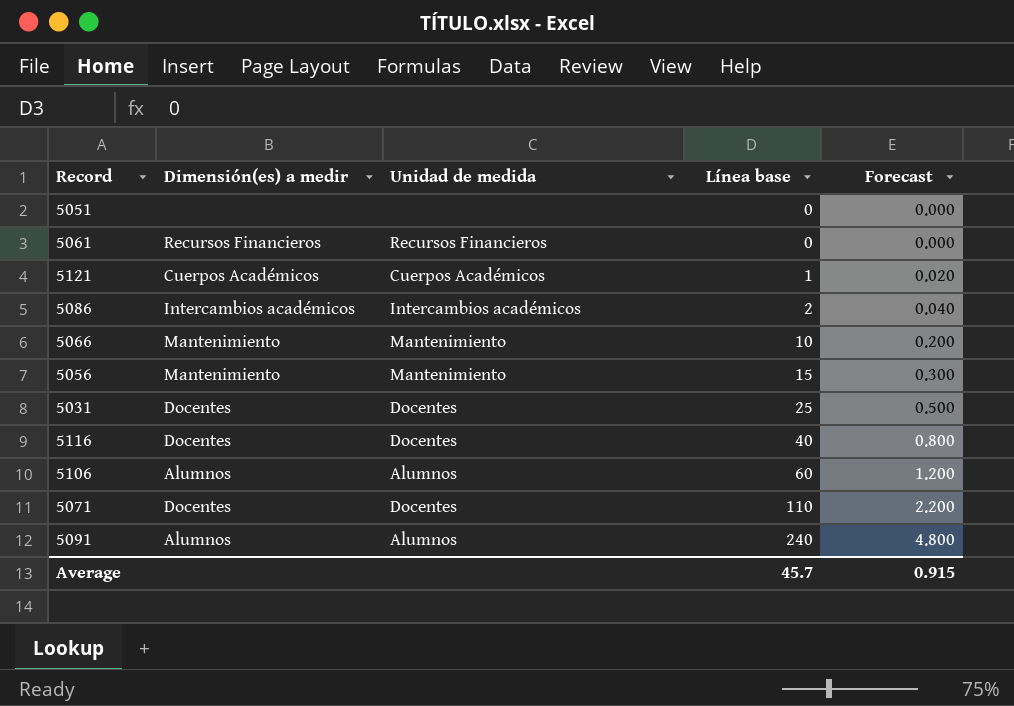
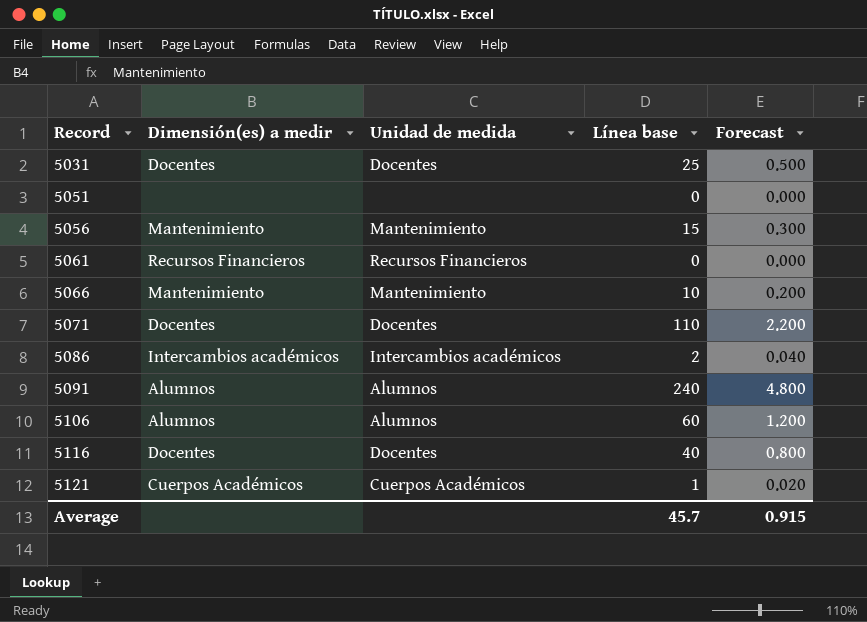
row order: Línea base ascending -> Record ascending

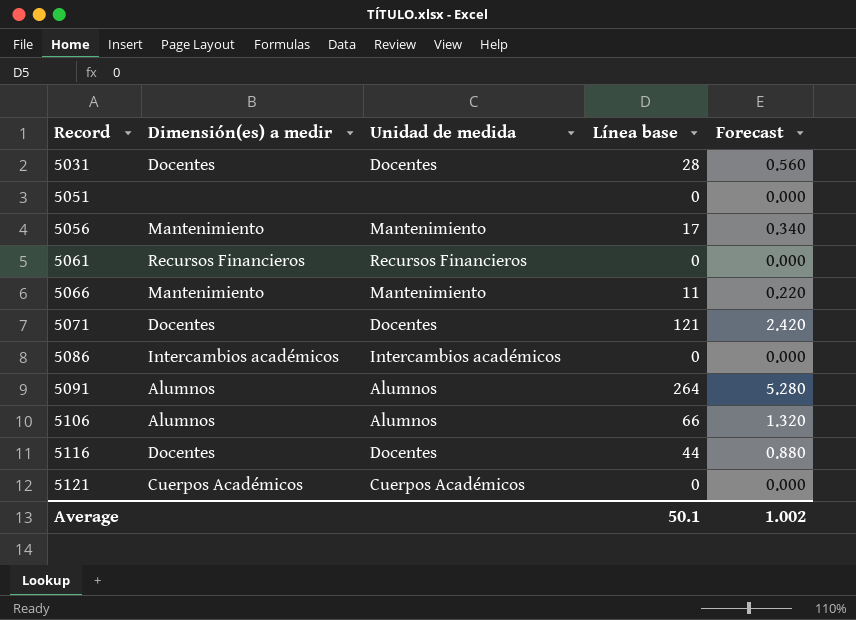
5031 | Línea base: 25 -> 28
5031 | Forecast: 0.500 -> 0.560
5056 | Línea base: 15 -> 17
5056 | Forecast: 0.300 -> 0.340
5066 | Línea base: 10 -> 11
5066 | Forecast: 0.200 -> 0.220
5071 | Línea base: 110 -> 121
5071 | Forecast: 2.200 -> 2.420
5086 | Línea base: 2 -> 0
5086 | Forecast: 0.040 -> 0.000
5091 | Línea base: 240 -> 264
5091 | Forecast: 4.800 -> 5.280
5106 | Línea base: 60 -> 66
5106 | Forecast: 1.200 -> 1.320
5116 | Línea base: 40 -> 44
5116 | Forecast: 0.800 -> 0.880
5121 | Línea base: 1 -> 0
5121 | Forecast: 0.020 -> 0.000
Average | Línea base: 45.7 -> 50.1
Average | Forecast: 0.915 -> 1.002

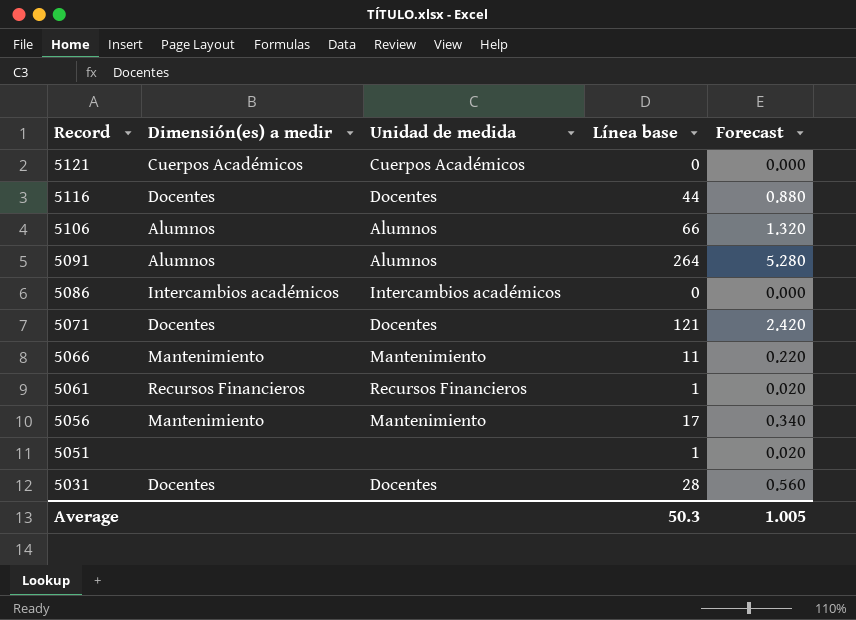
row order: Record ascending -> Record descending
5061 | Línea base: 0 -> 1
5061 | Forecast: 0.000 -> 0.020
5051 | Línea base: 0 -> 1
5051 | Forecast: 0.000 -> 0.020
Average | Línea base: 50.1 -> 50.3
Average | Forecast: 1.002 -> 1.005

